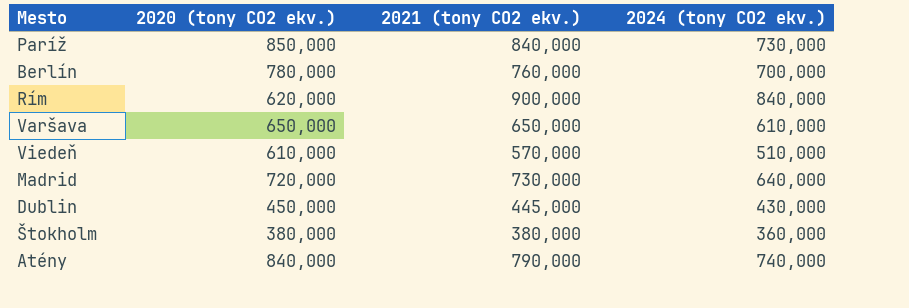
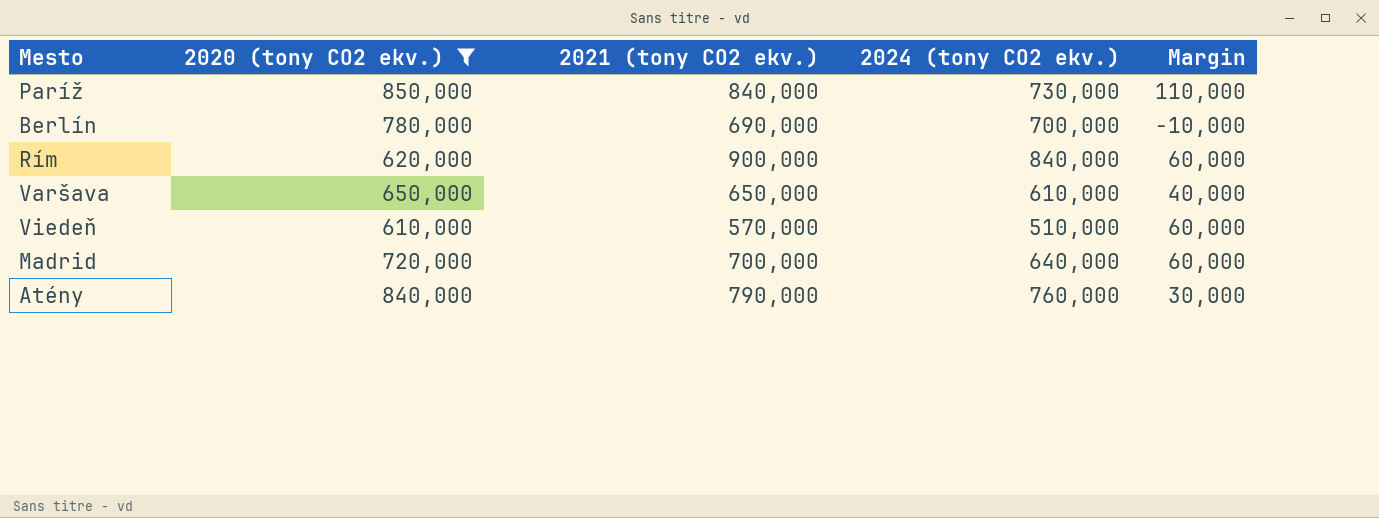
filter: none -> 2020 (tony CO2 ekv.) >= 610,000
column Margin | formula: none -> [2021 (tony CO2 ekv.)] - [2024 (tony CO2 ekv.)]
Berlín | 2021 (tony CO2 ekv.): 760,000 -> 690,000
Madrid | 2021 (tony CO2 ekv.): 730,000 -> 700,000
Atény | 2024 (tony CO2 ekv.): 740,000 -> 760,000

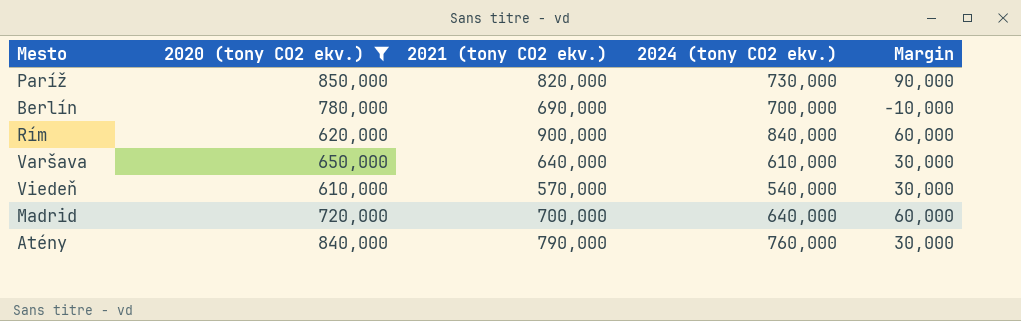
Paríž | 2021 (tony CO2 ekv.): 840,000 -> 820,000
Paríž | Margin: 110,000 -> 90,000
Varšava | 2021 (tony CO2 ekv.): 650,000 -> 640,000
Varšava | Margin: 40,000 -> 30,000
Viedeň | 2024 (tony CO2 ekv.): 510,000 -> 540,000
Viedeň | Margin: 60,000 -> 30,000

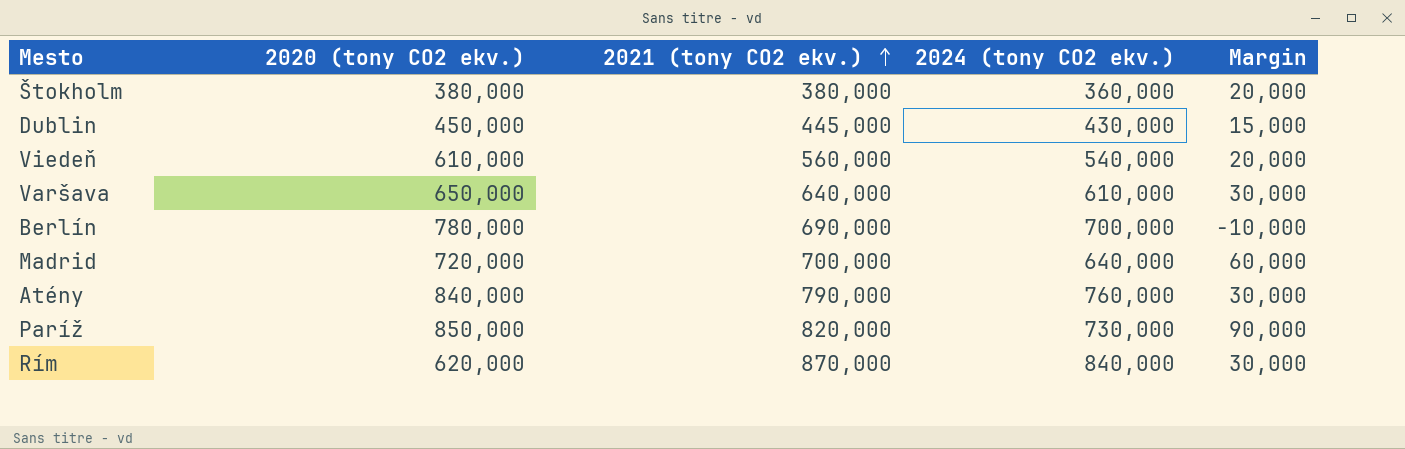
filter: 2020 (tony CO2 ekv.) >= 610,000 -> none
row order: none -> 2021 (tony CO2 ekv.) ascending
Viedeň | 2021 (tony CO2 ekv.): 570,000 -> 560,000
Viedeň | Margin: 30,000 -> 20,000
Rím | 2021 (tony CO2 ekv.): 900,000 -> 870,000
Rím | Margin: 60,000 -> 30,000

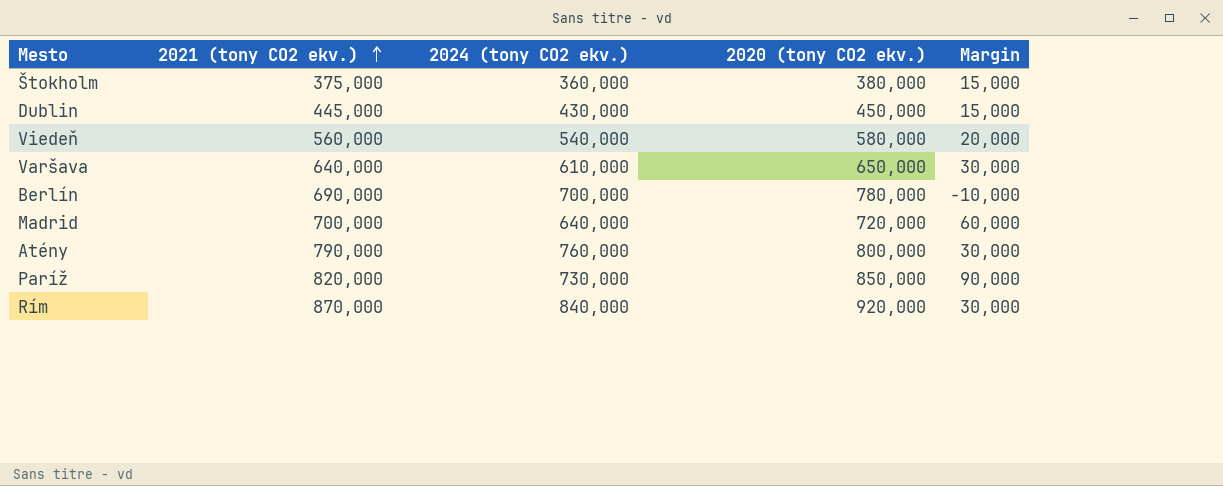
column 2020 (tony CO2 ekv.) | position: 2 -> 4
Štokholm | 2021 (tony CO2 ekv.): 380,000 -> 375,000
Štokholm | Margin: 20,000 -> 15,000
Viedeň | 2020 (tony CO2 ekv.): 610,000 -> 580,000
Atény | 2020 (tony CO2 ekv.): 840,000 -> 800,000
Rím | 2020 (tony CO2 ekv.): 620,000 -> 920,000

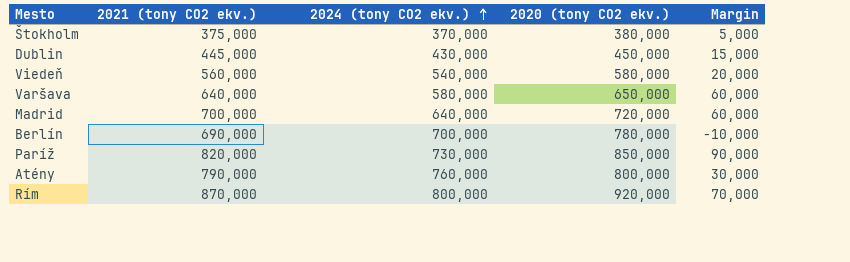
row order: 2021 (tony CO2 ekv.) ascending -> 2024 (tony CO2 ekv.) ascending
Štokholm | 2024 (tony CO2 ekv.): 360,000 -> 370,000
Štokholm | Margin: 15,000 -> 5,000
Varšava | 2024 (tony CO2 ekv.): 610,000 -> 580,000
Varšava | Margin: 30,000 -> 60,000
Rím | 2024 (tony CO2 ekv.): 840,000 -> 800,000
Rím | Margin: 30,000 -> 70,000

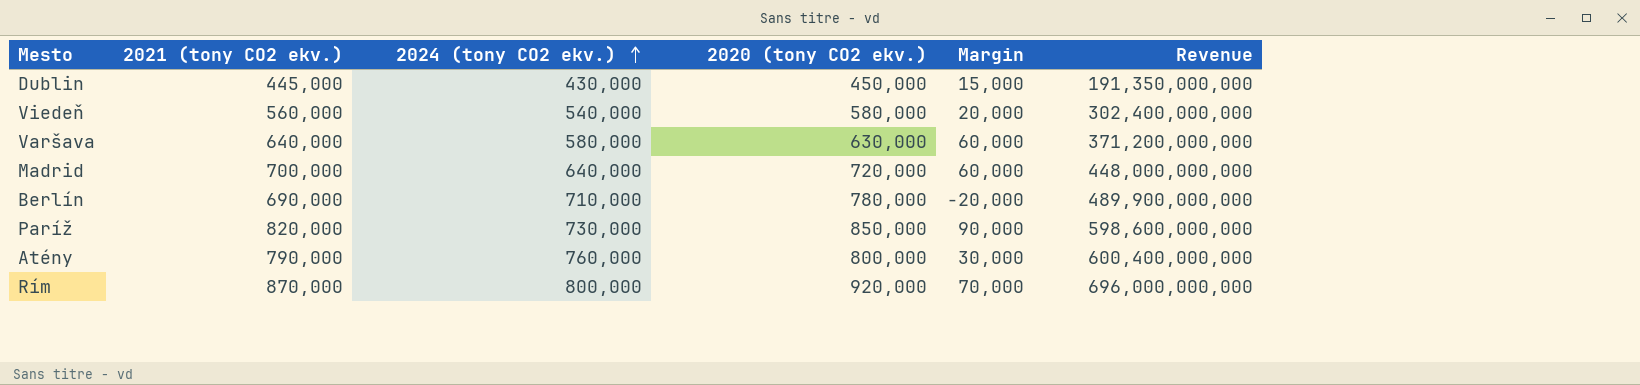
column Revenue | formula: none -> [2021 (tony CO2 ekv.)] * [2024 (tony CO2 ekv.)]
row Štokholm: 375,000 | 370,000 | 380,000 | 5,000 -> none
Varšava | 2020 (tony CO2 ekv.): 650,000 -> 630,000
Berlín | 2024 (tony CO2 ekv.): 700,000 -> 710,000
Berlín | Margin: -10,000 -> -20,000

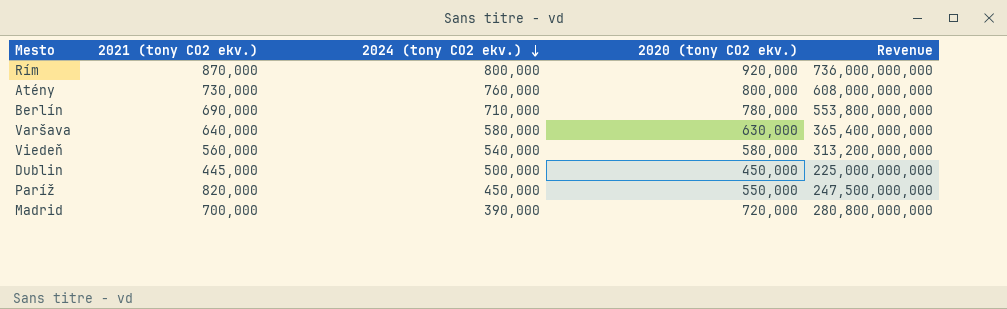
row order: 2024 (tony CO2 ekv.) ascending -> 2024 (tony CO2 ekv.) descending
column Margin | formula: [2021 (tony CO2 ekv.)] - [2024 (tony CO2 ekv.)] -> none
column Revenue | formula: [2021 (tony CO2 ekv.)] * [2024 (tony CO2 ekv.)] -> [2024 (tony CO2 ekv.)] * [2020 (tony CO2 ekv.)]
Atény | 2021 (tony CO2 ekv.): 790,000 -> 730,000
Dublin | 2024 (tony CO2 ekv.): 430,000 -> 500,000
Paríž | 2024 (tony CO2 ekv.): 730,000 -> 450,000
Paríž | 2020 (tony CO2 ekv.): 850,000 -> 550,000
Madrid | 2024 (tony CO2 ekv.): 640,000 -> 390,000

